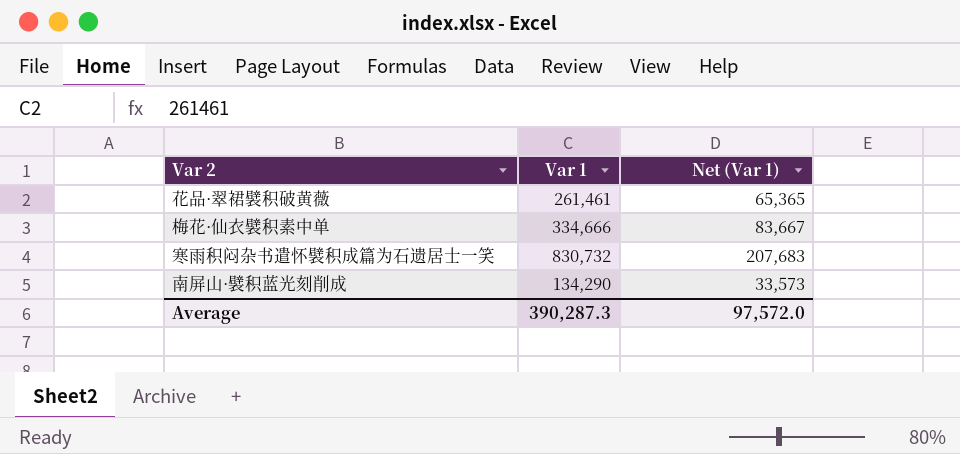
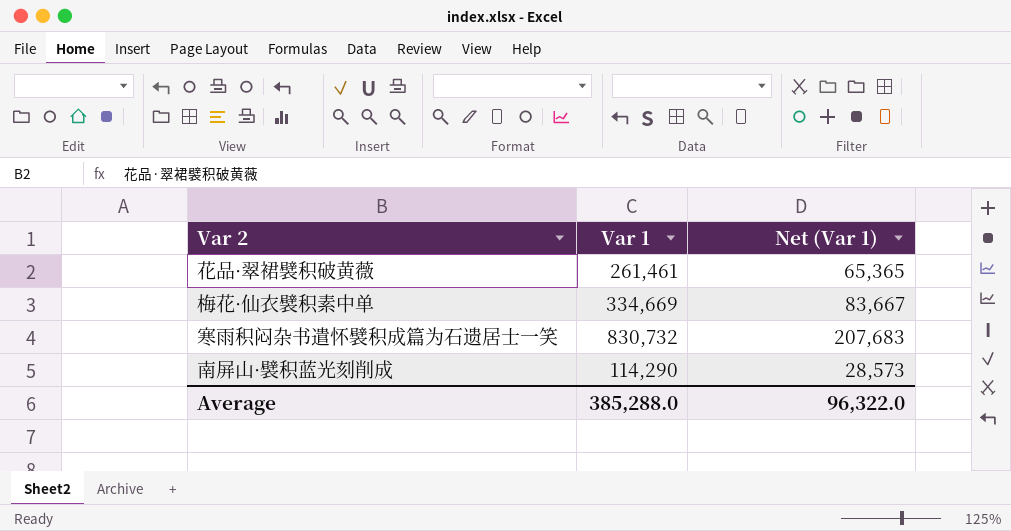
梅花·仙衣襞积素中单 | Var 1: 334,666 -> 334,669
南屏山·襞积蓝光刻削成 | Var 1: 134,290 -> 114,290
南屏山·襞积蓝光刻削成 | Net (Var 1): 33,573 -> 28,573
Average | Var 1: 390,287.3 -> 385,288.0
Average | Net (Var 1): 97,572.0 -> 96,322.0

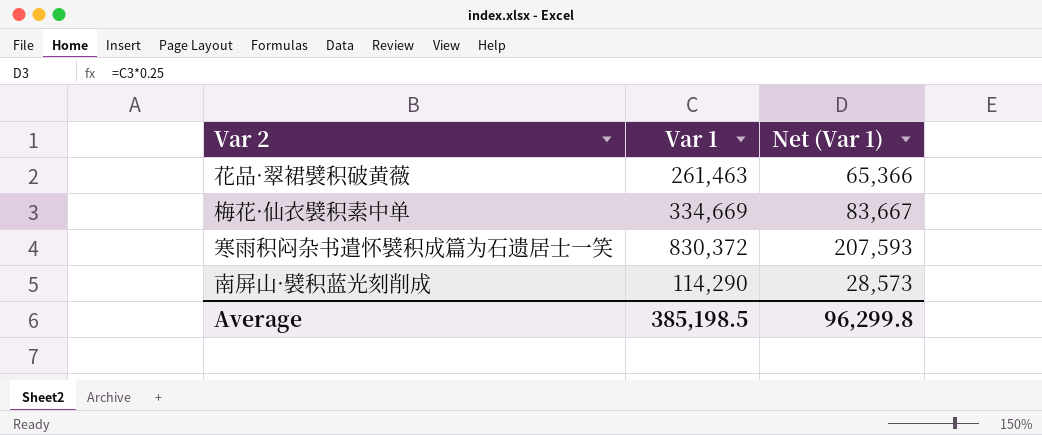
花品·翠裙襞积破黄薇 | Var 1: 261,461 -> 261,463
花品·翠裙襞积破黄薇 | Net (Var 1): 65,365 -> 65,366
寒雨积闷杂书遣怀襞积成篇为石遗居士一笑 | Var 1: 830,732 -> 830,372
寒雨积闷杂书遣怀襞积成篇为石遗居士一笑 | Net (Var 1): 207,683 -> 207,593
Average | Var 1: 385,288.0 -> 385,198.5
Average | Net (Var 1): 96,322.0 -> 96,299.8

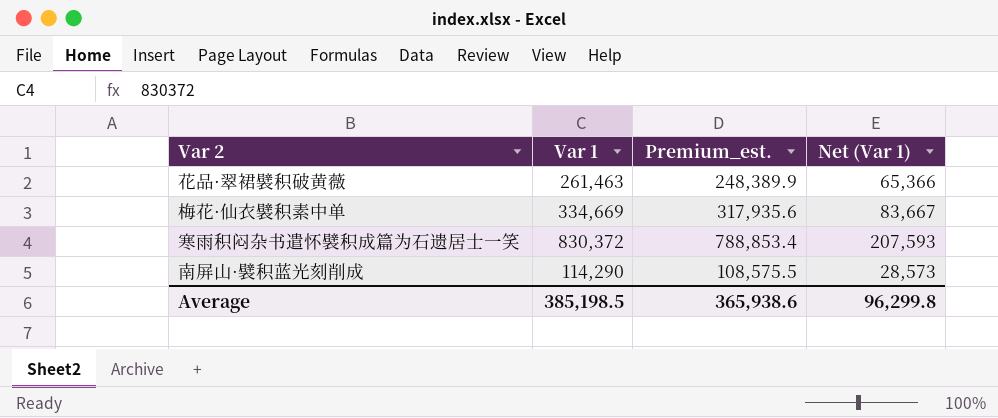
column Premium_est. | formula: none -> [Var 1] * 0.95

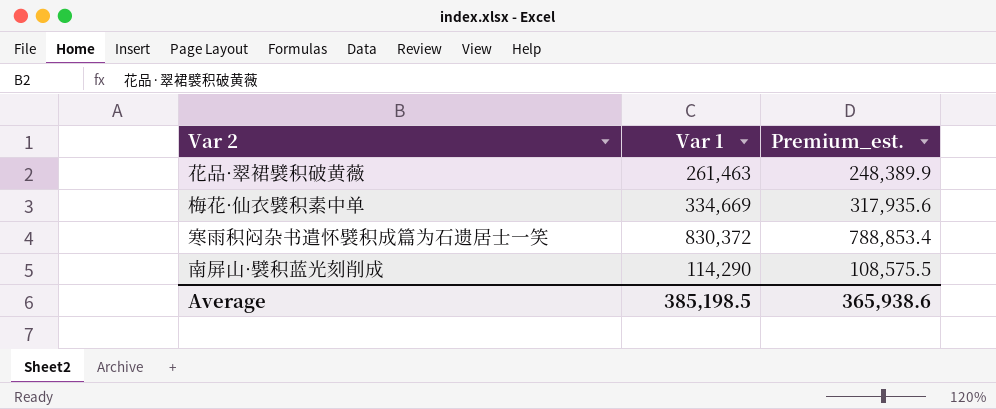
column Net (Var 1) | formula: [Var 1] * 0.25 -> none

